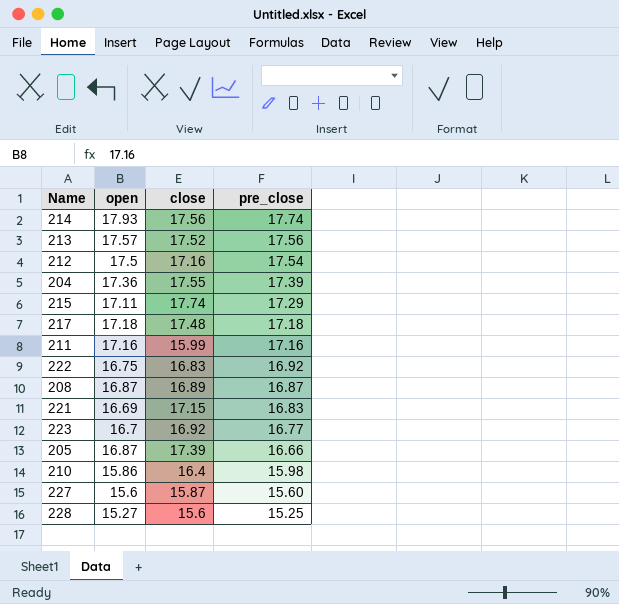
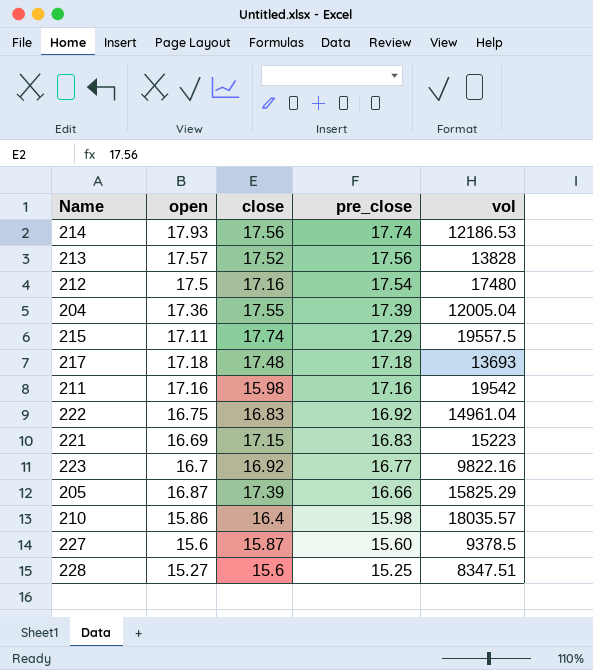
column vol | position: none -> 5
row 208: 16.87 | 16.89 | 16.87 -> none
211 | close: 15.99 -> 15.98

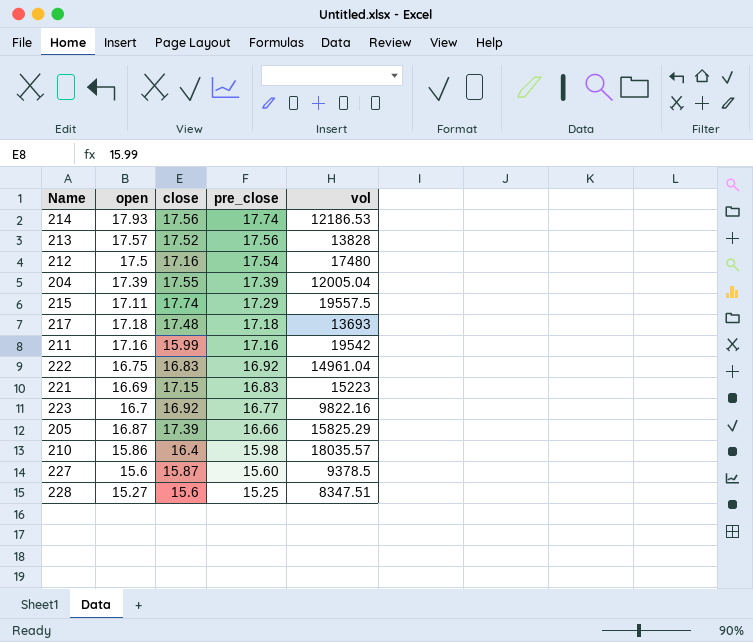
204 | open: 17.36 -> 17.39
211 | close: 15.98 -> 15.99

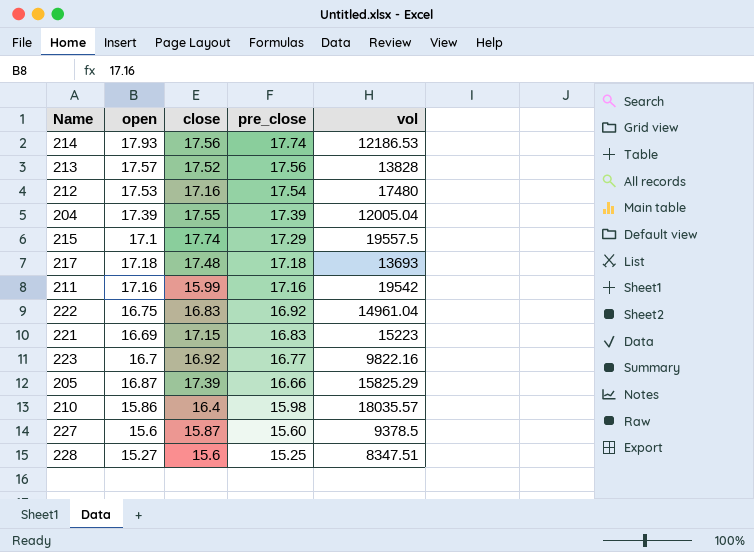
212 | open: 17.5 -> 17.53
215 | open: 17.11 -> 17.1

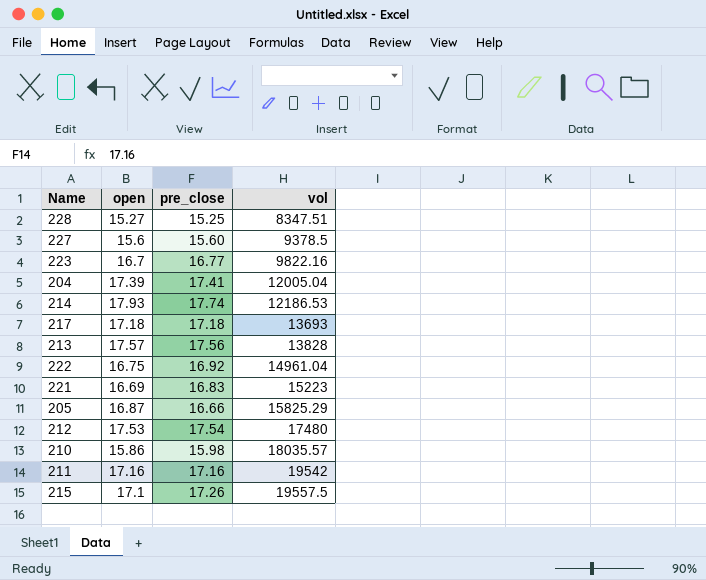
row order: pre_close descending -> vol ascending
column close | position: 3 -> none
204 | pre_close: 17.39 -> 17.41
215 | pre_close: 17.29 -> 17.26

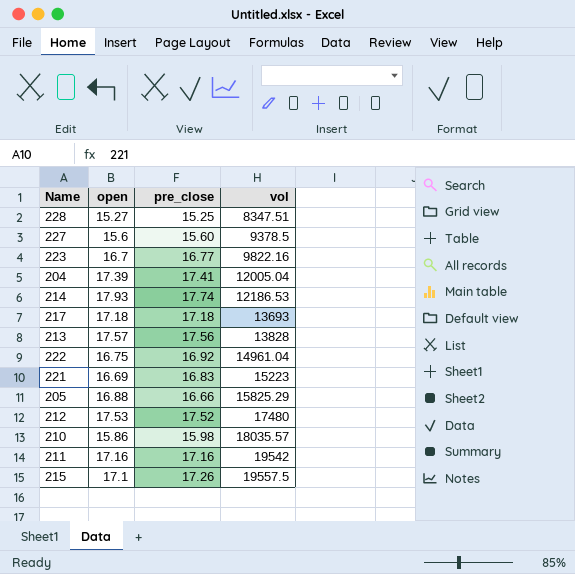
205 | open: 16.87 -> 16.88
212 | pre_close: 17.54 -> 17.52

